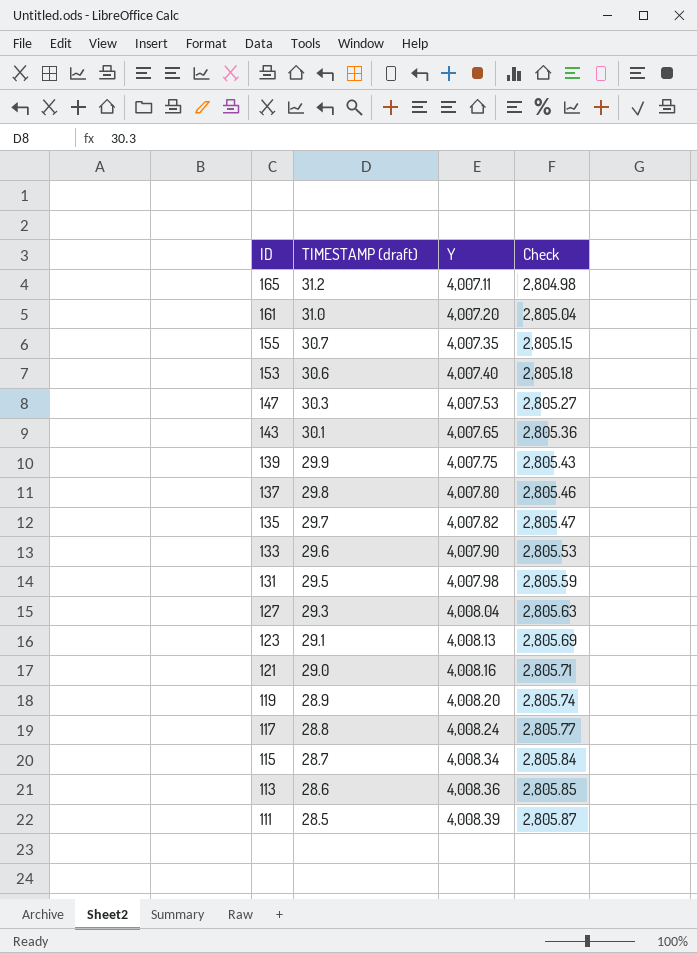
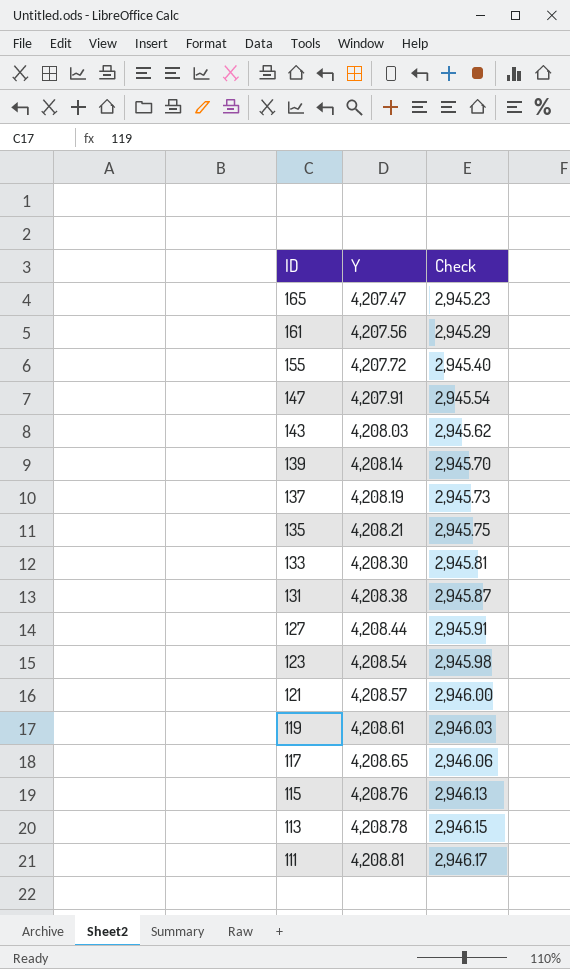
column TIMESTAMP (draft) | position: 2 -> none
row 153: 30.6 | 4,007.40 | 2,805.18 -> none
165 | Y: 4,007.11 -> 4,207.47
165 | Check: 2,804.98 -> 2,945.23
161 | Y: 4,007.20 -> 4,207.56
161 | Check: 2,805.04 -> 2,945.29
155 | Y: 4,007.35 -> 4,207.72
155 | Check: 2,805.15 -> 2,945.40
147 | Y: 4,007.53 -> 4,207.91
147 | Check: 2,805.27 -> 2,945.54
143 | Y: 4,007.65 -> 4,208.03
143 | Check: 2,805.36 -> 2,945.62
139 | Y: 4,007.75 -> 4,208.14
139 | Check: 2,805.43 -> 2,945.70
137 | Y: 4,007.80 -> 4,208.19
137 | Check: 2,805.46 -> 2,945.73
135 | Y: 4,007.82 -> 4,208.21
135 | Check: 2,805.47 -> 2,945.75
133 | Y: 4,007.90 -> 4,208.30
133 | Check: 2,805.53 -> 2,945.81
131 | Y: 4,007.98 -> 4,208.38
131 | Check: 2,805.59 -> 2,945.87
127 | Y: 4,008.04 -> 4,208.44
127 | Check: 2,805.63 -> 2,945.91
123 | Y: 4,008.13 -> 4,208.54
123 | Check: 2,805.69 -> 2,945.98
121 | Y: 4,008.16 -> 4,208.57
121 | Check: 2,805.71 -> 2,946.00
119 | Y: 4,008.20 -> 4,208.61
119 | Check: 2,805.74 -> 2,946.03
117 | Y: 4,008.24 -> 4,208.65
117 | Check: 2,805.77 -> 2,946.06
115 | Y: 4,008.34 -> 4,208.76
115 | Check: 2,805.84 -> 2,946.13
113 | Y: 4,008.36 -> 4,208.78
113 | Check: 2,805.85 -> 2,946.15
111 | Y: 4,008.39 -> 4,208.81
111 | Check: 2,805.87 -> 2,946.17

